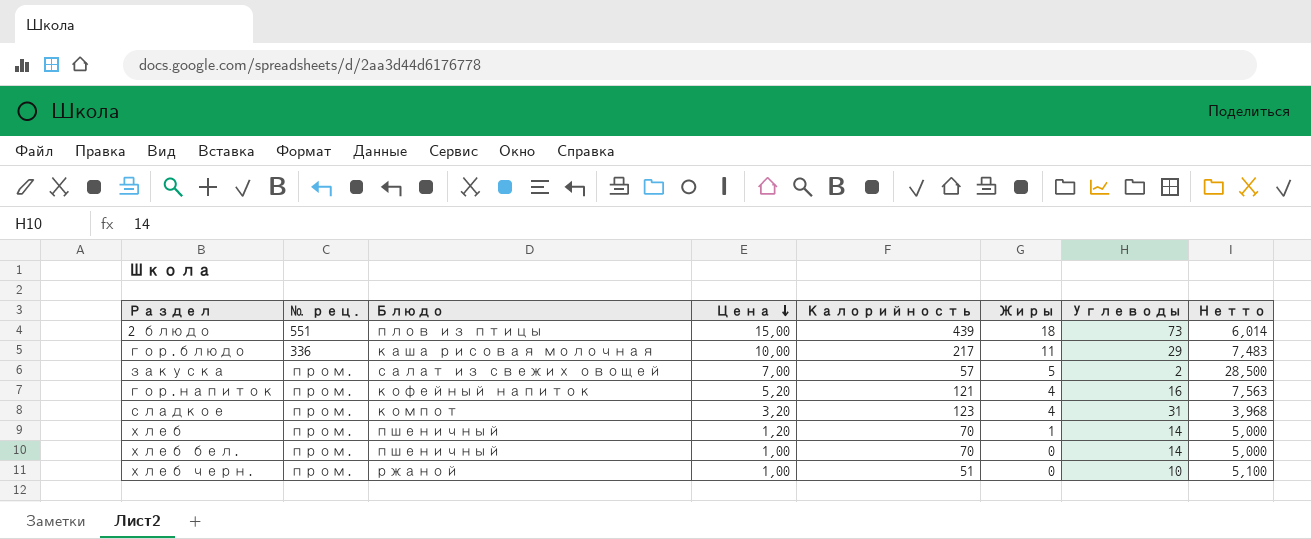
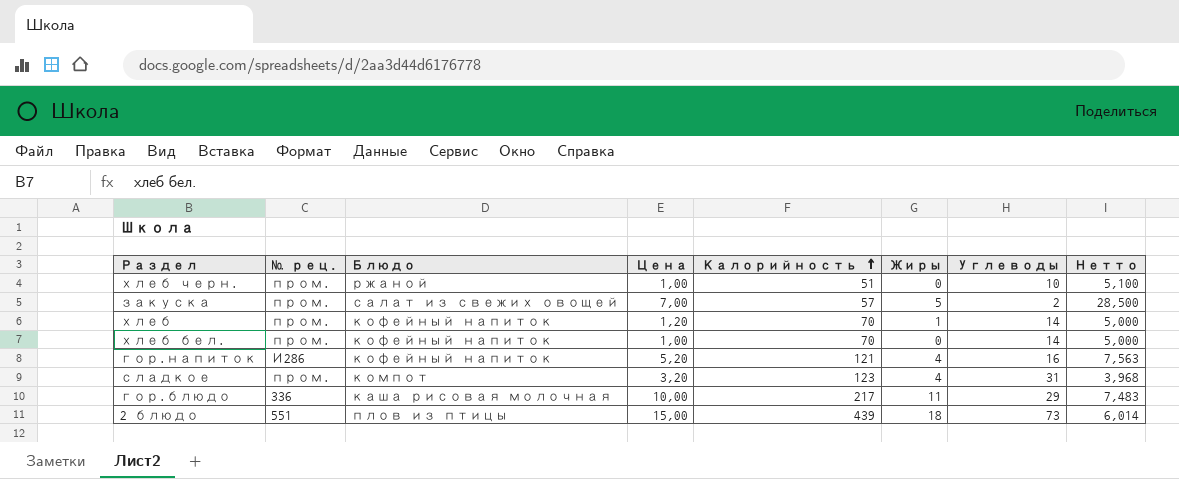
row order: Цена descending -> Калорийность ascending
хлеб | Блюдо: пшеничный -> кофейный напиток
хлеб бел. | Блюдо: пшеничный -> кофейный напиток
гор.напиток | № рец.: пром. -> И286

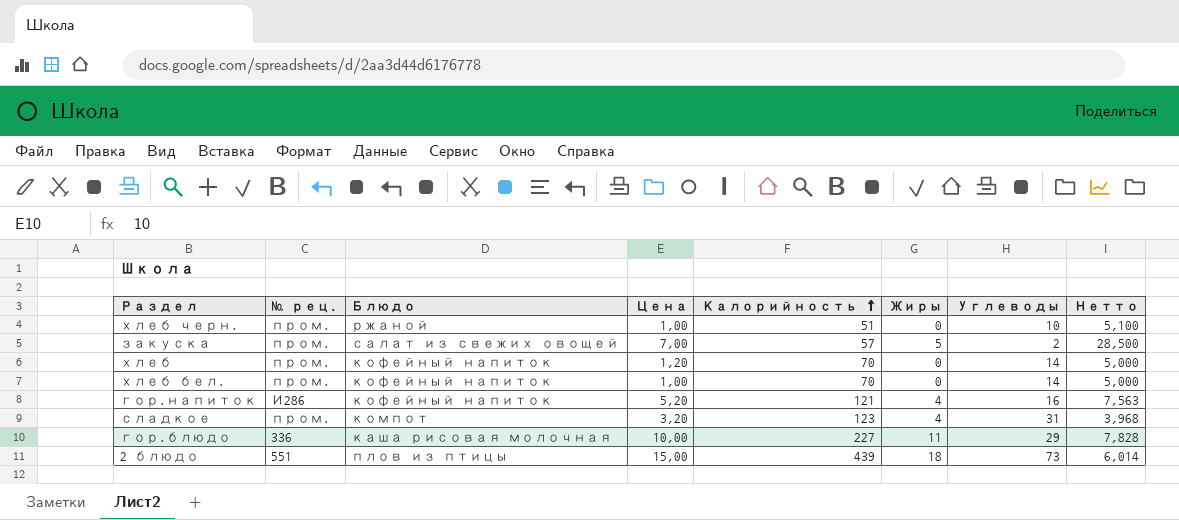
хлеб | Жиры: 1 -> 0
гор.блюдо | Калорийность: 217 -> 227
гор.блюдо | Нетто: 7,483 -> 7,828

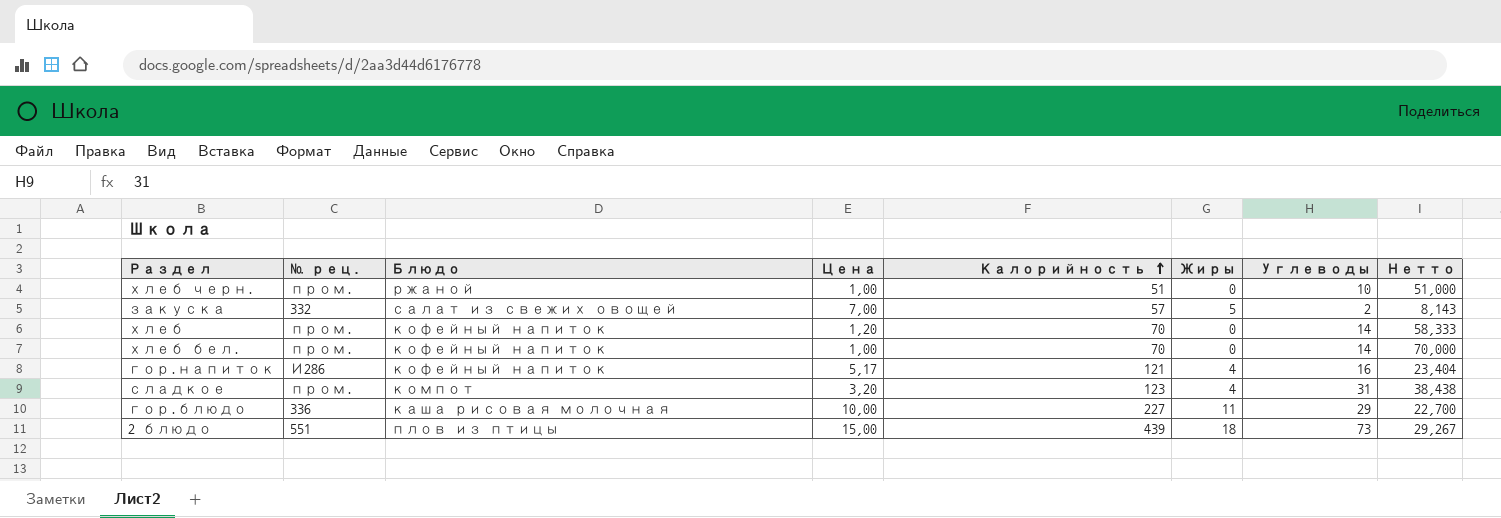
column Нетто | formula: [Калорийность] / [Углеводы] -> [Калорийность] / [Цена]
закуска | № рец.: пром. -> 332
гор.напиток | Цена: 5,20 -> 5,17

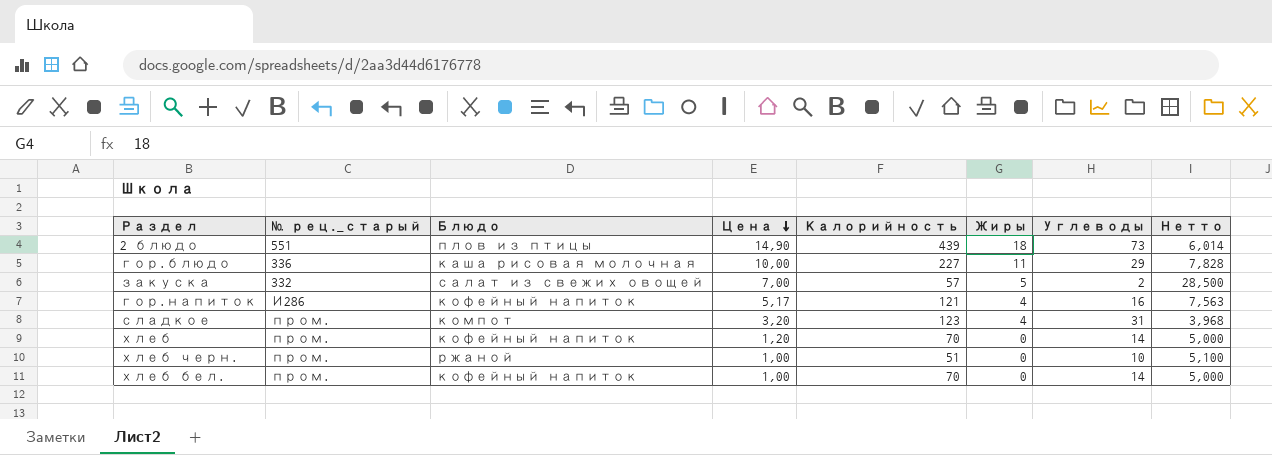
row order: Калорийность ascending -> Цена descending
column name: № рец. -> № рец._старый
column Нетто | formula: [Калорийность] / [Цена] -> [Калорийность] / [Углеводы]
2 блюдо | Цена: 15,00 -> 14,90

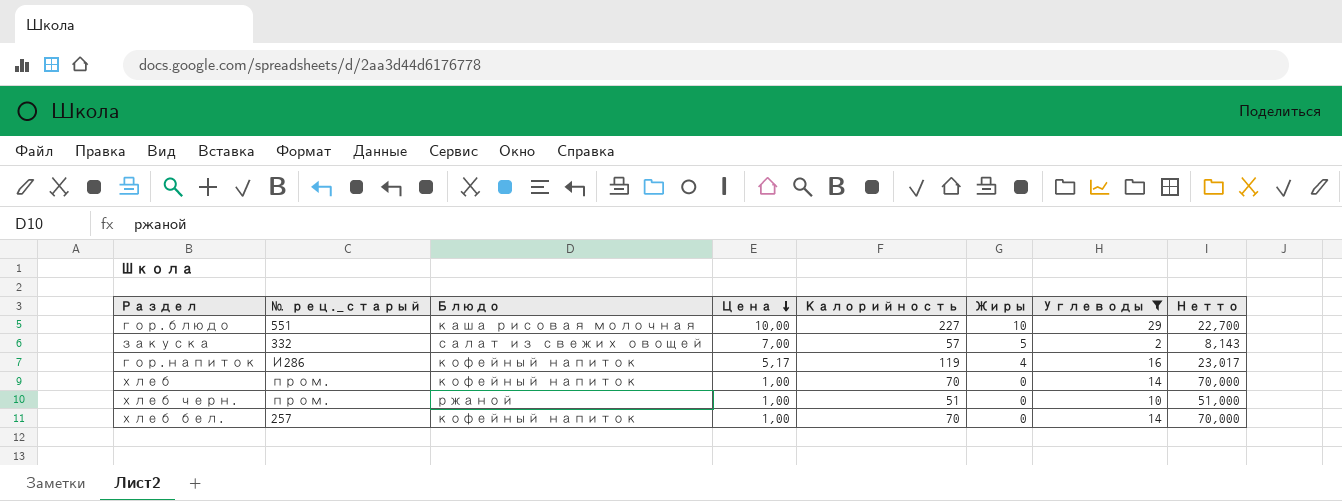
filter: none -> Углеводы <= 29
column Нетто | formula: [Калорийность] / [Углеводы] -> [Калорийность] / [Цена]
гор.блюдо | № рец._старый: 336 -> 551
гор.блюдо | Жиры: 11 -> 10
гор.напиток | Калорийность: 121 -> 119
хлеб | Цена: 1,20 -> 1,00
хлеб бел. | № рец._старый: пром. -> 257

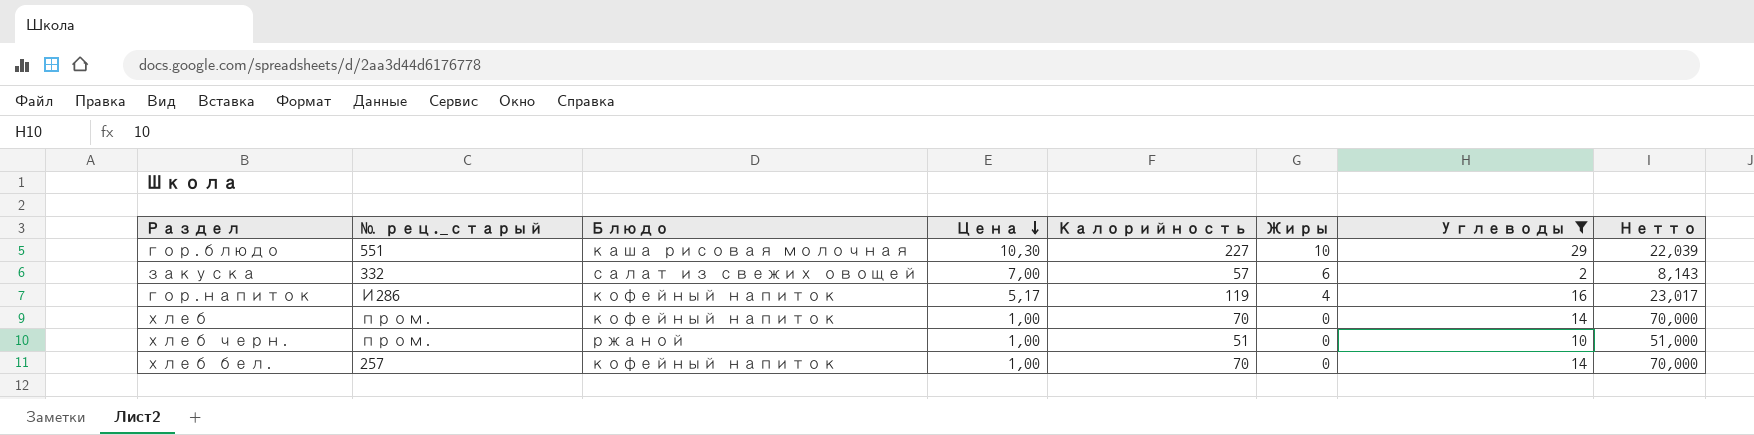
гор.блюдо | Цена: 10,00 -> 10,30
гор.блюдо | Нетто: 22,700 -> 22,039
закуска | Жиры: 5 -> 6

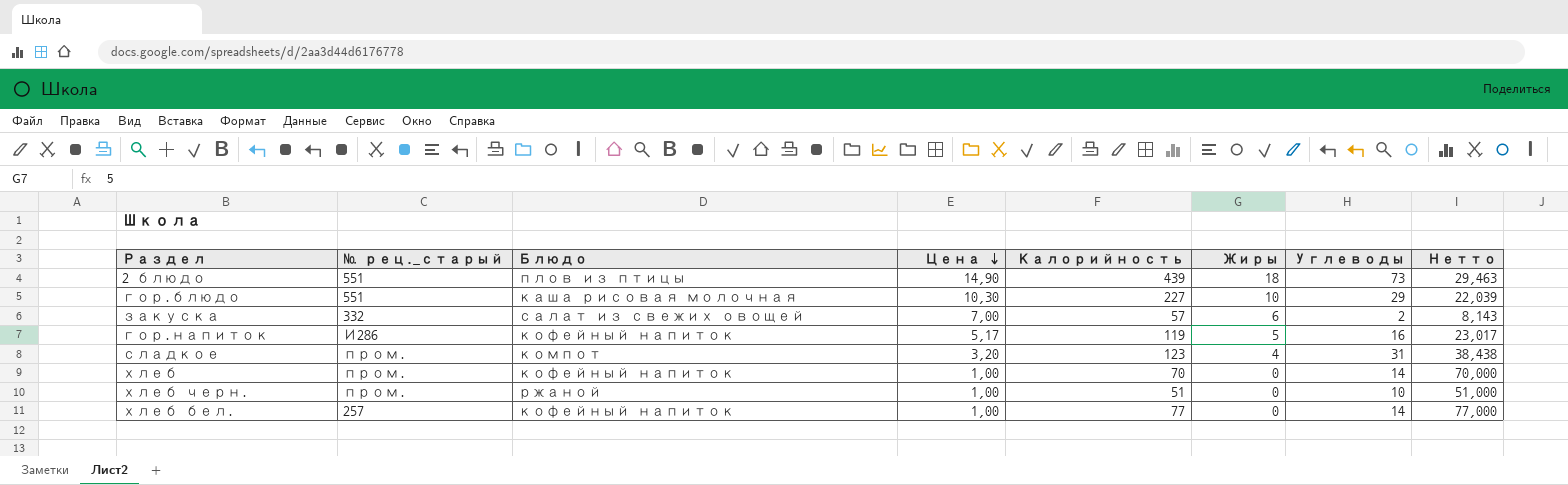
filter: Углеводы <= 29 -> none
гор.напиток | Жиры: 4 -> 5
хлеб бел. | Калорийность: 70 -> 77
хлеб бел. | Нетто: 70,000 -> 77,000

